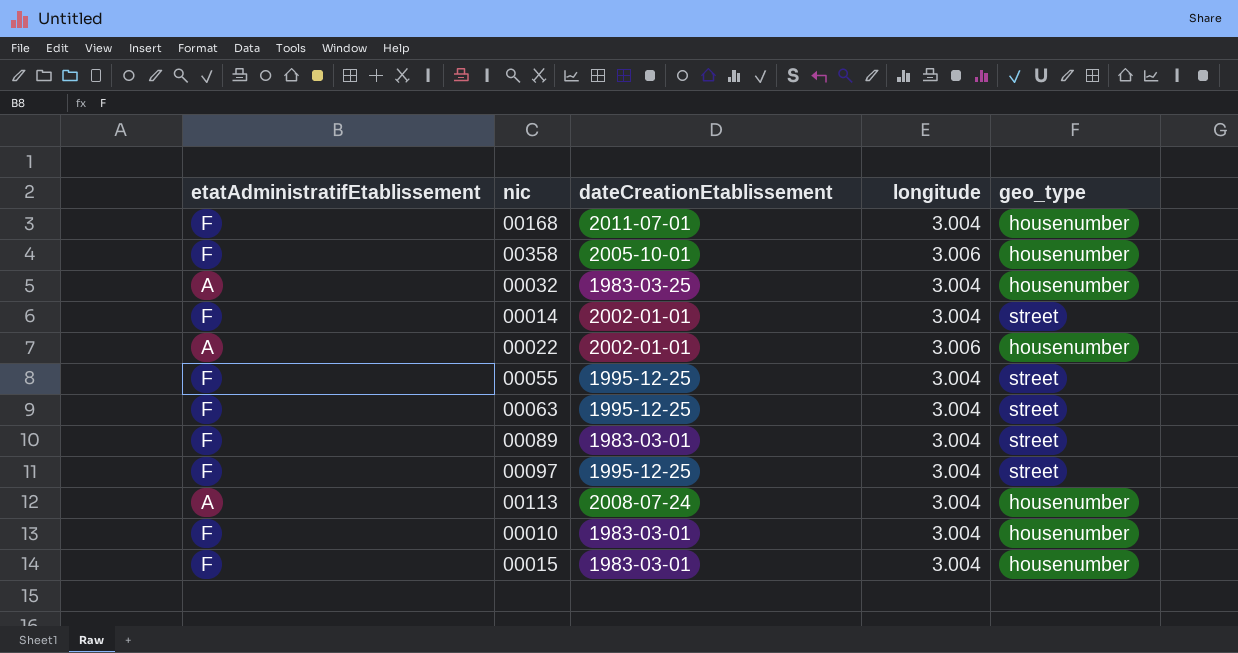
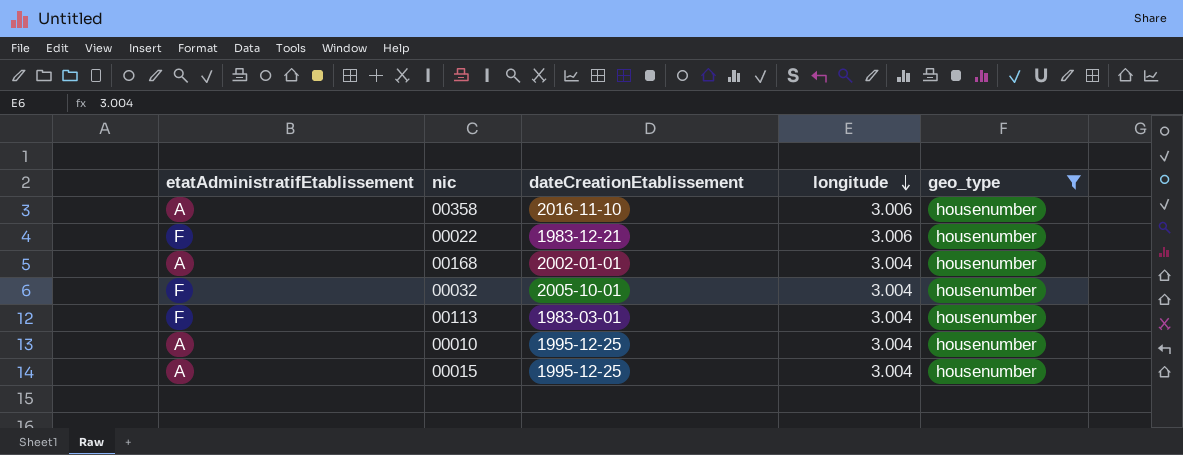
filter: none -> geo_type = housenumber
row order: none -> longitude descending
00358 | etatAdministratifEtablissement: F -> A
00358 | dateCreationEtablissement: 2005-10-01 -> 2016-11-10
00022 | etatAdministratifEtablissement: A -> F
00022 | dateCreationEtablissement: 2002-01-01 -> 1983-12-21
00168 | etatAdministratifEtablissement: F -> A
00168 | dateCreationEtablissement: 2011-07-01 -> 2002-01-01
00032 | etatAdministratifEtablissement: A -> F
00032 | dateCreationEtablissement: 1983-03-25 -> 2005-10-01
00113 | etatAdministratifEtablissement: A -> F
00113 | dateCreationEtablissement: 2008-07-24 -> 1983-03-01
00010 | etatAdministratifEtablissement: F -> A
00010 | dateCreationEtablissement: 1983-03-01 -> 1995-12-25
00015 | etatAdministratifEtablissement: F -> A
00015 | dateCreationEtablissement: 1983-03-01 -> 1995-12-25

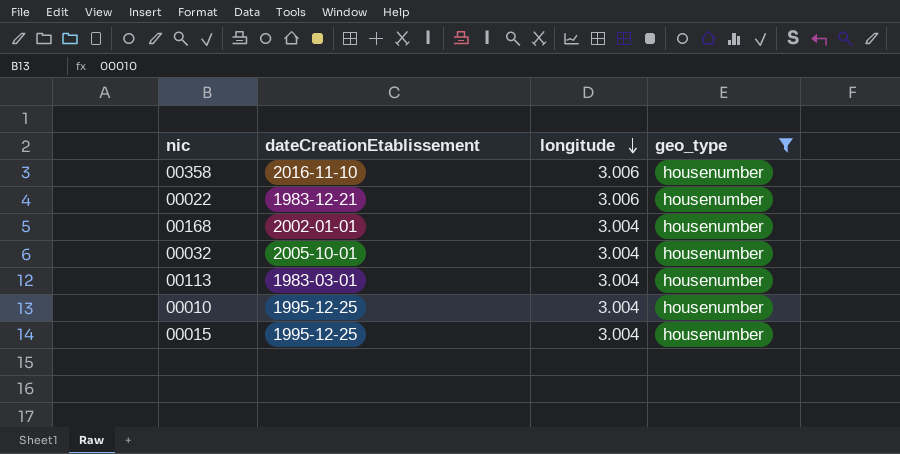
column etatAdministratifEtablissement | position: 1 -> none

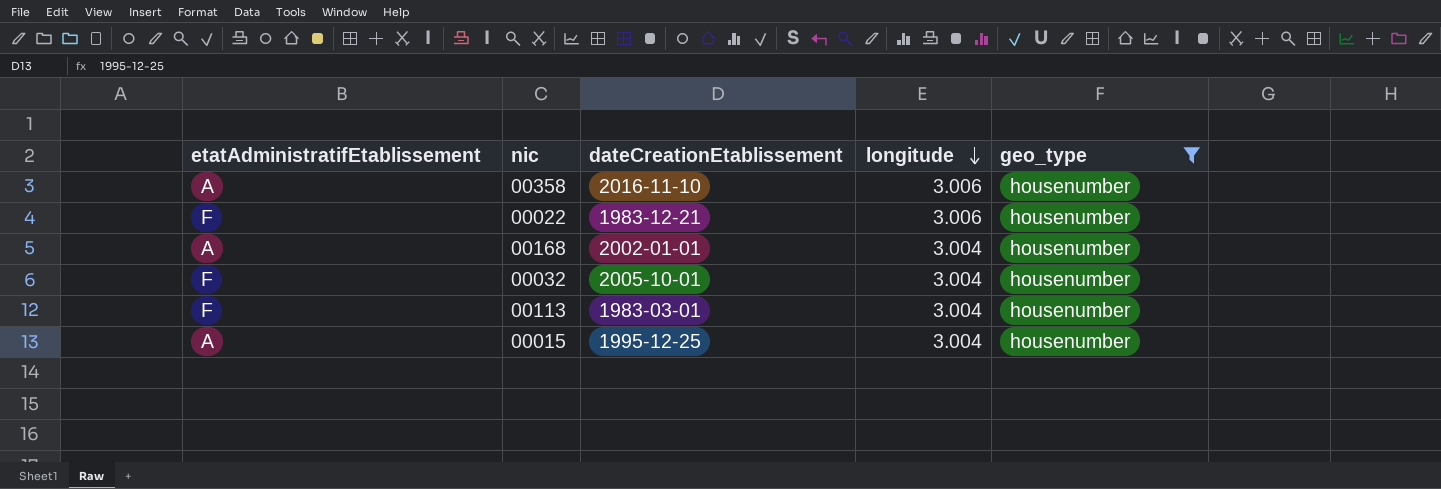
column etatAdministratifEtablissement | position: none -> 1
row 00010: 1995-12-25 | 3.004 | housenumber -> none

